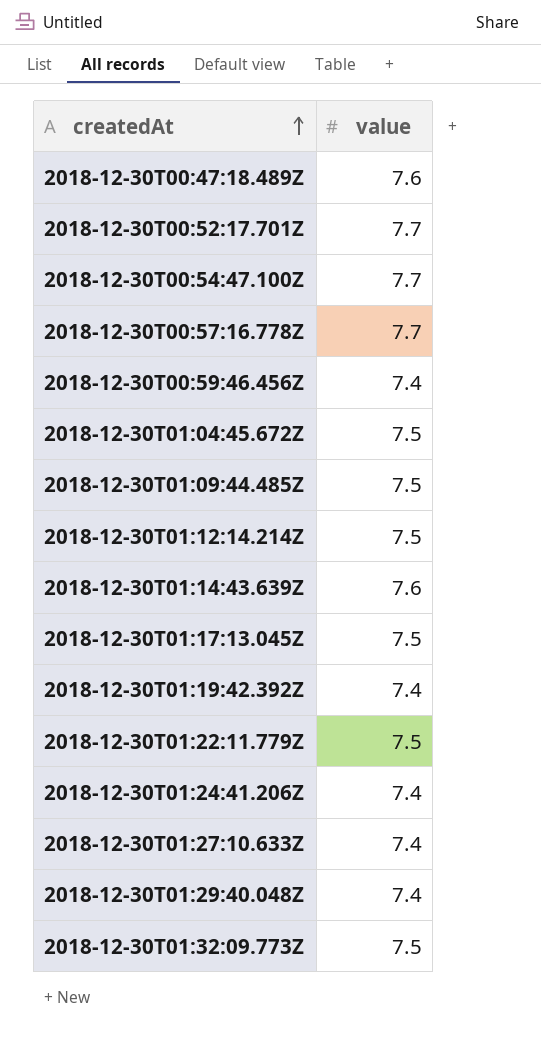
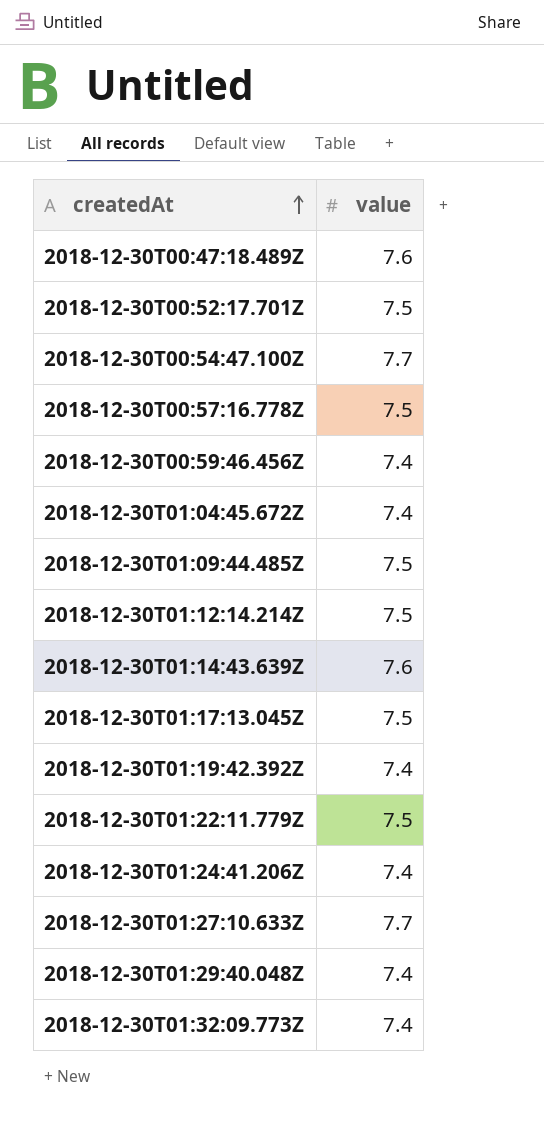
2018-12-30T00:52:17.701Z | value: 7.7 -> 7.5
2018-12-30T00:57:16.778Z | value: 7.7 -> 7.5
2018-12-30T01:04:45.672Z | value: 7.5 -> 7.4
2018-12-30T01:27:10.633Z | value: 7.4 -> 7.7
2018-12-30T01:32:09.773Z | value: 7.5 -> 7.4

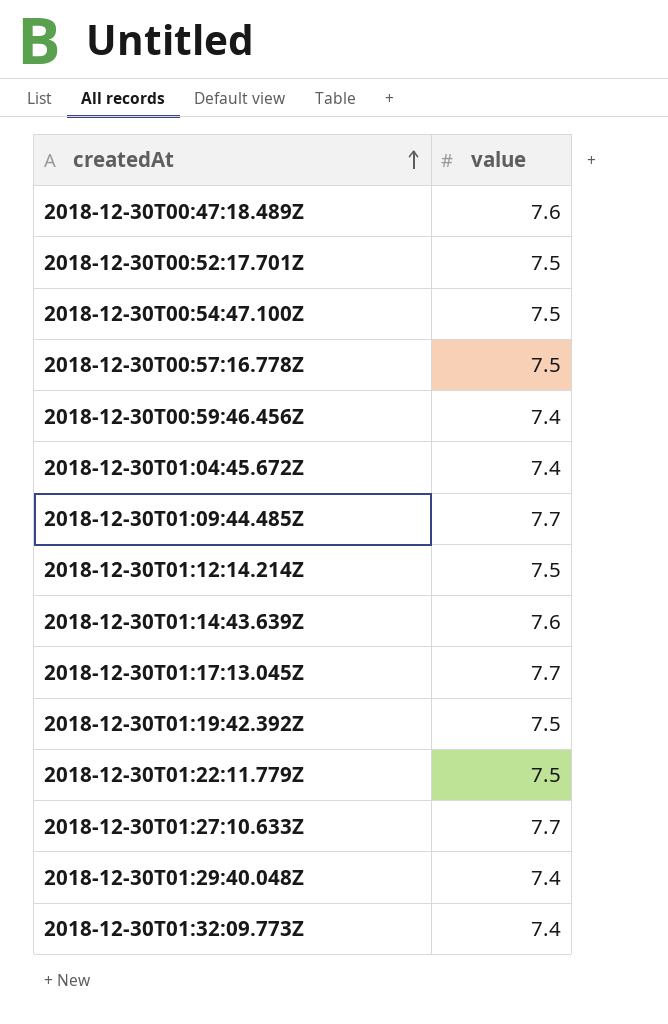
row 2018-12-30T01:24:41.206Z: 7.4 -> none
2018-12-30T00:54:47.100Z | value: 7.7 -> 7.5
2018-12-30T01:09:44.485Z | value: 7.5 -> 7.7
2018-12-30T01:17:13.045Z | value: 7.5 -> 7.7
2018-12-30T01:19:42.392Z | value: 7.4 -> 7.5

